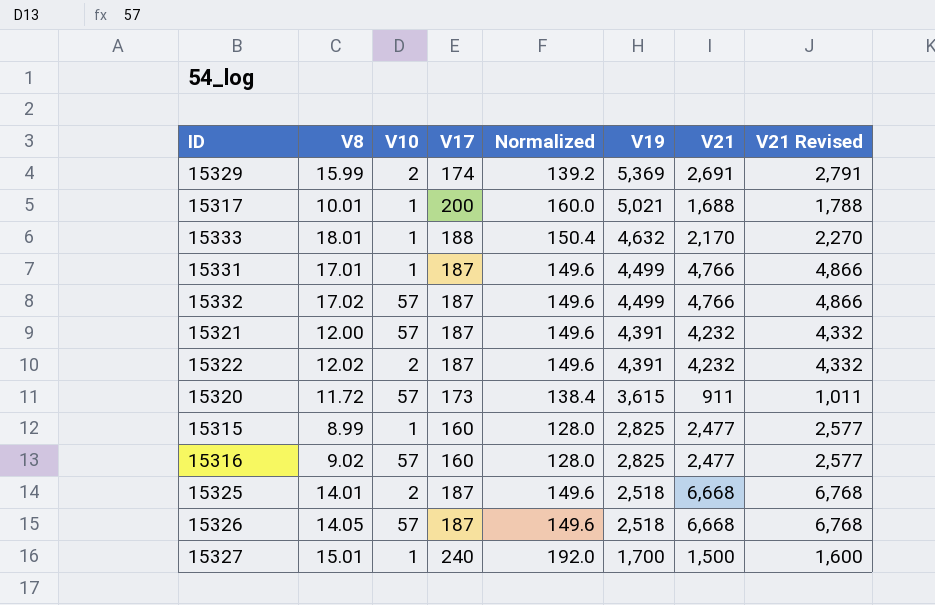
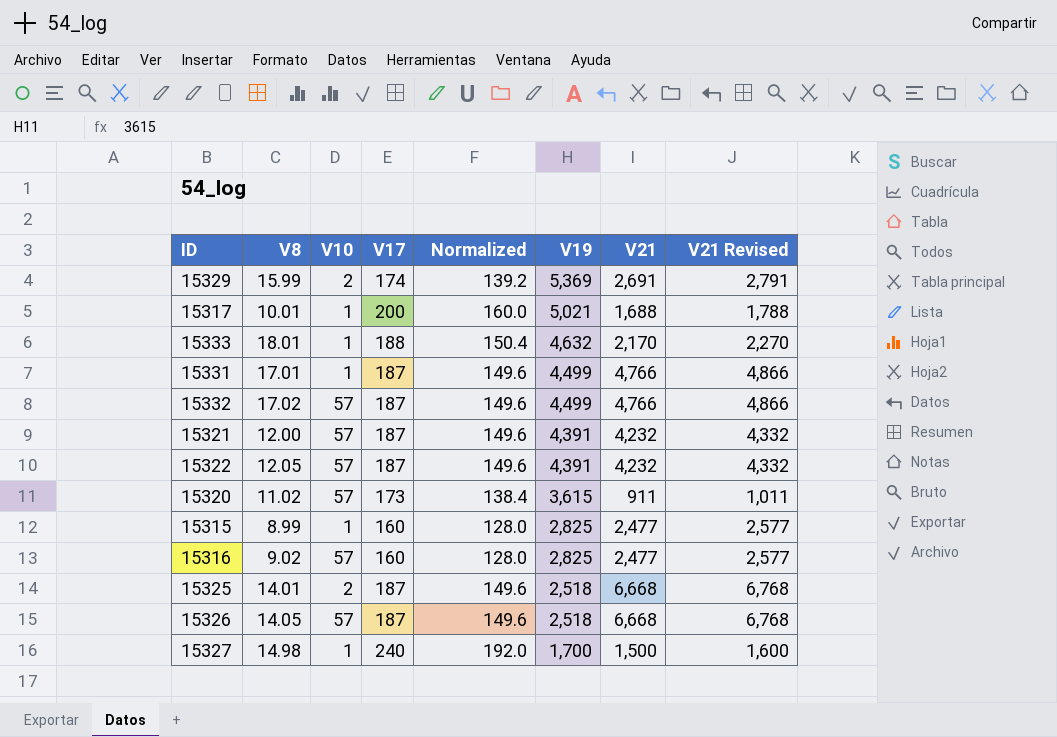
15322 | V8: 12.02 -> 12.05
15322 | V10: 2 -> 57
15320 | V8: 11.72 -> 11.02
15327 | V8: 15.01 -> 14.98

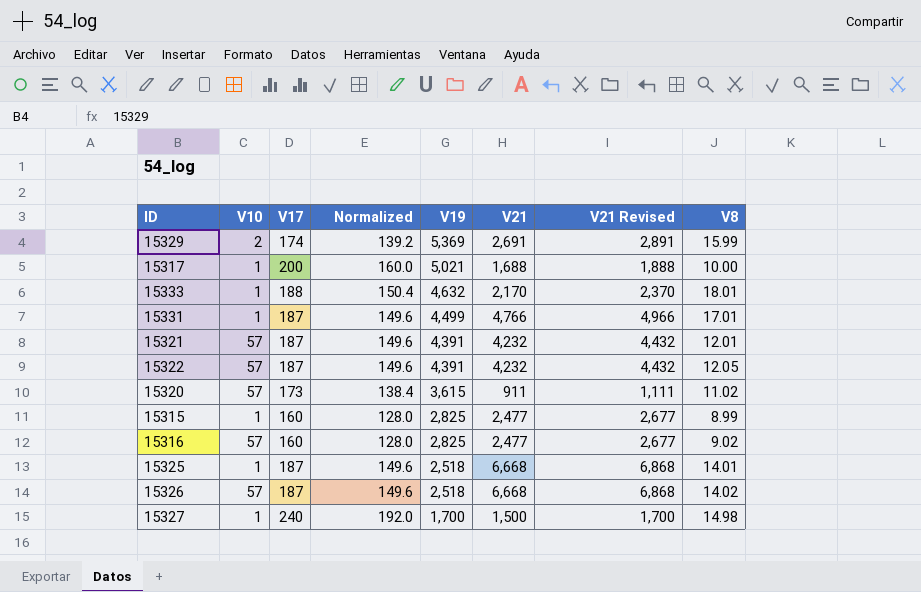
column V21 Revised | formula: [V21] + 100 -> [V21] + 200
column V8 | position: 2 -> 8
row 15332: 17.02 | 57 | 187 | 149.6 | 4,499 | 4,766 | 4,866 -> none
15317 | V8: 10.01 -> 10.00
15321 | V8: 12.00 -> 12.01
15325 | V10: 2 -> 1
15326 | V8: 14.05 -> 14.02

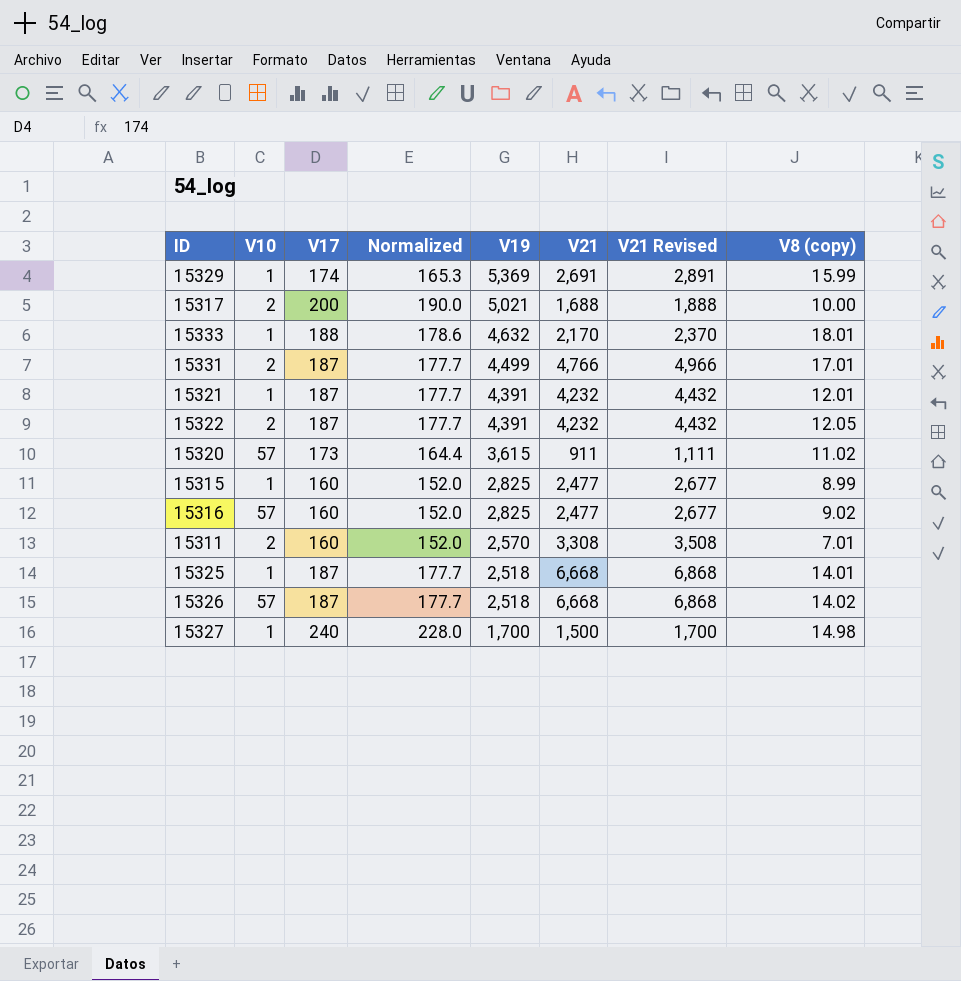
column Normalized | formula: [V17] * 0.8 -> [V17] * 0.95
column name: V8 -> V8 (copy)
15329 | V10: 2 -> 1
15317 | V10: 1 -> 2
15331 | V10: 1 -> 2
15321 | V10: 57 -> 1
15322 | V10: 57 -> 2
row 15311: none -> 2 | 160 | 152.0 | 2,570 | 3,308 | 3,508 | 7.01

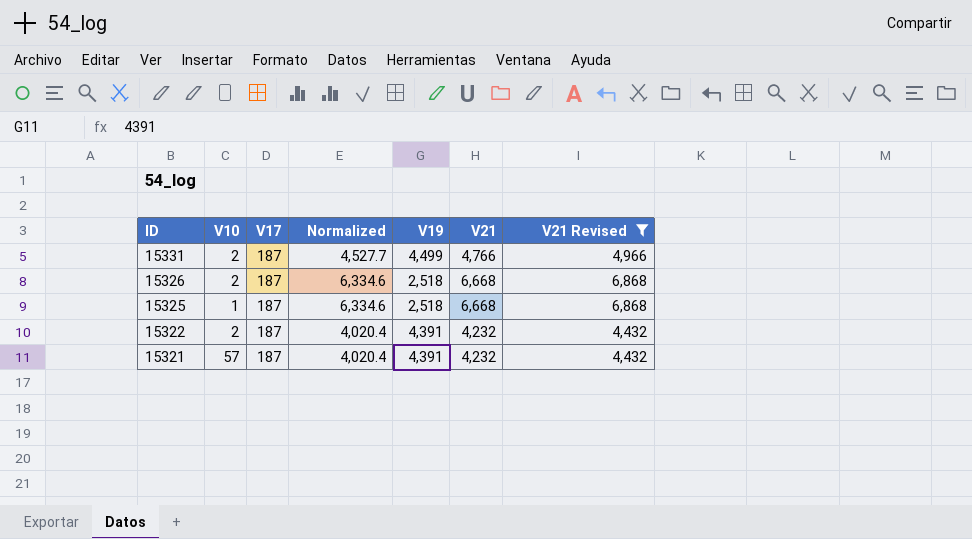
filter: none -> V21 Revised >= 4,432
row order: V19 descending -> ID descending
column V8 (copy) | position: 8 -> none
column Normalized | formula: [V17] * 0.95 -> [V21] * 0.95
15326 | V10: 57 -> 2
15321 | V10: 1 -> 57

